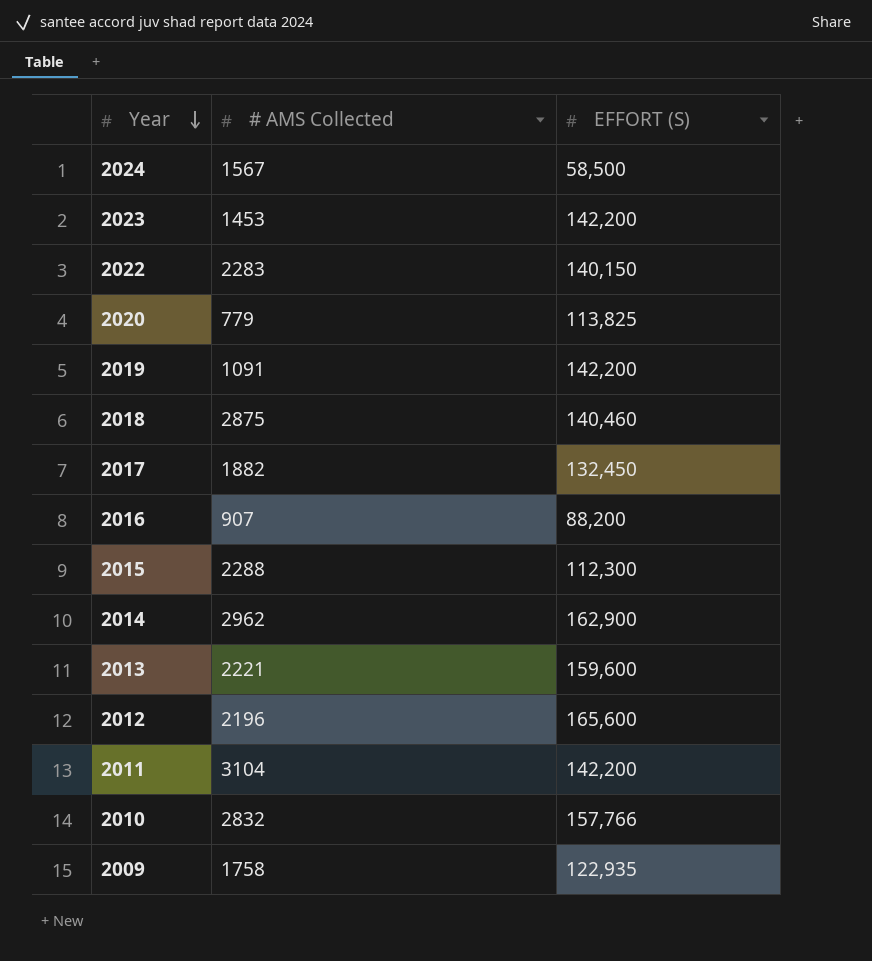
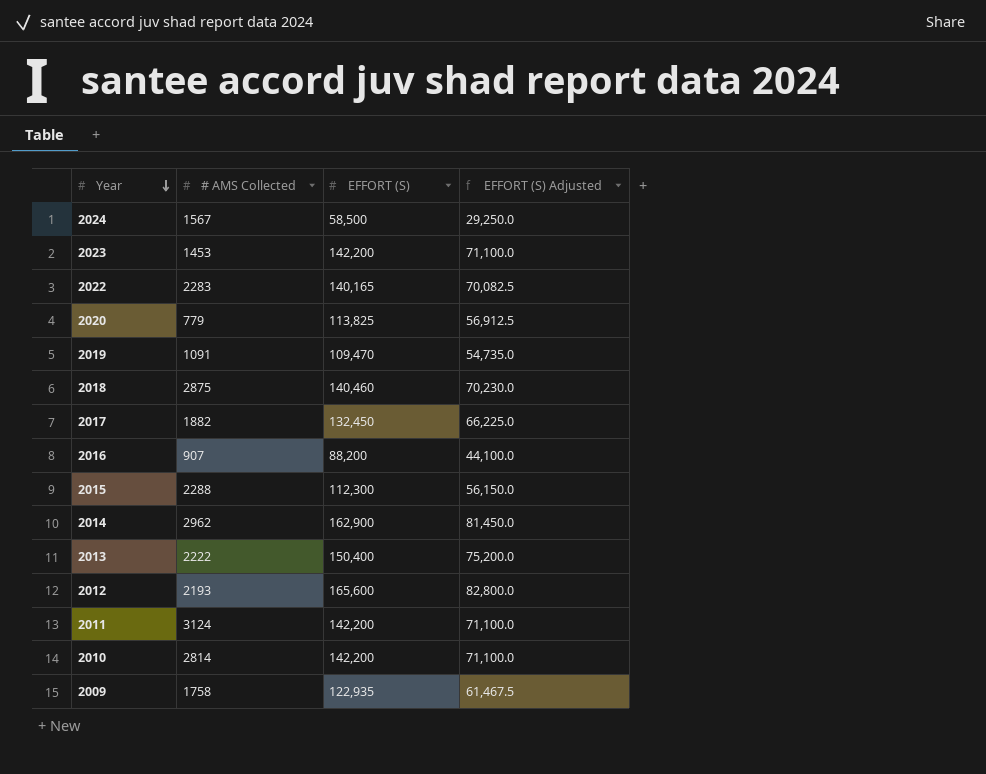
column EFFORT (S) Adjusted | formula: none -> [EFFORT (S)] * 0.5
2022 | EFFORT (S): 140,150 -> 140,165
2019 | EFFORT (S): 142,200 -> 109,470
2013 | # AMS Collected: 2221 -> 2222
2013 | EFFORT (S): 159,600 -> 150,400
2012 | # AMS Collected: 2196 -> 2193
2011 | # AMS Collected: 3104 -> 3124
2010 | # AMS Collected: 2832 -> 2814
2010 | EFFORT (S): 157,766 -> 142,200

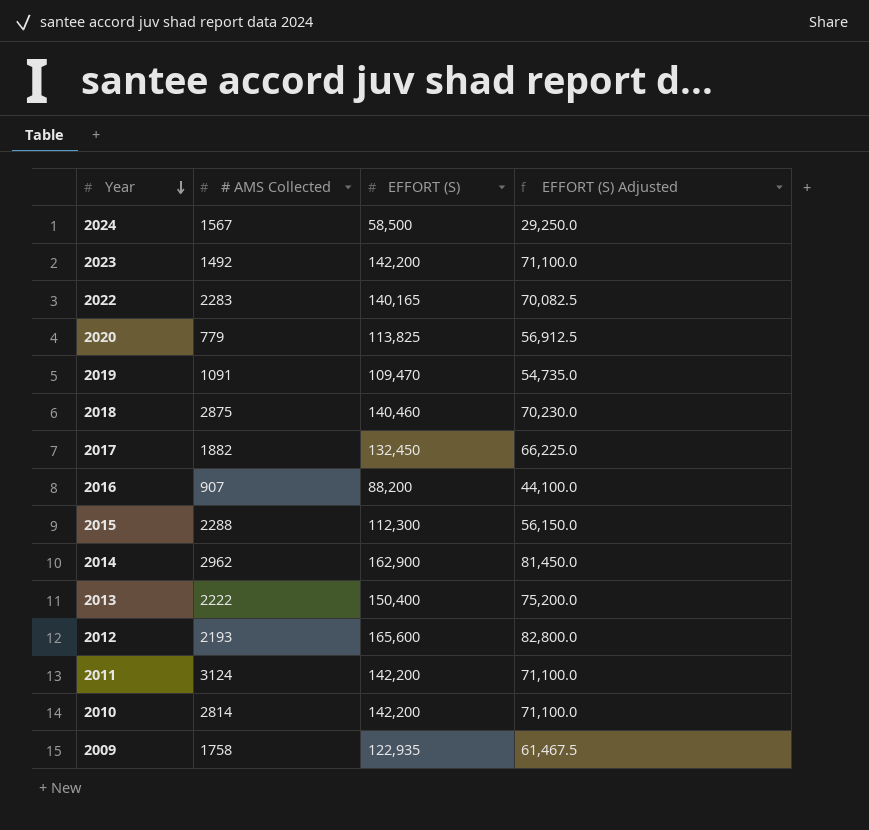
2023 | # AMS Collected: 1453 -> 1492

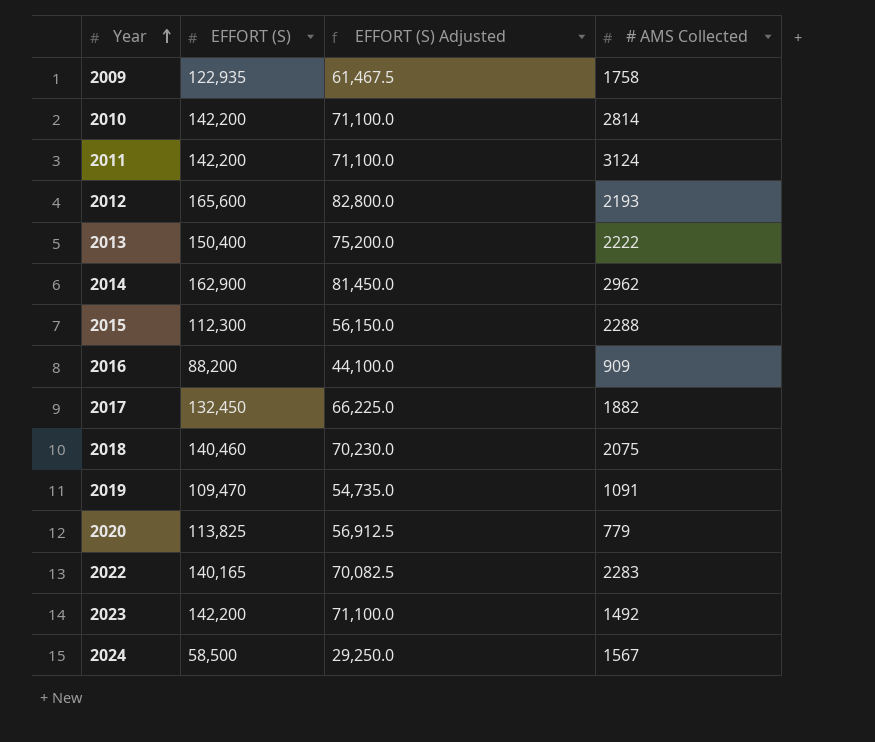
row order: Year descending -> Year ascending
column # AMS Collected | position: 2 -> 4
2016 | # AMS Collected: 907 -> 909
2018 | # AMS Collected: 2875 -> 2075

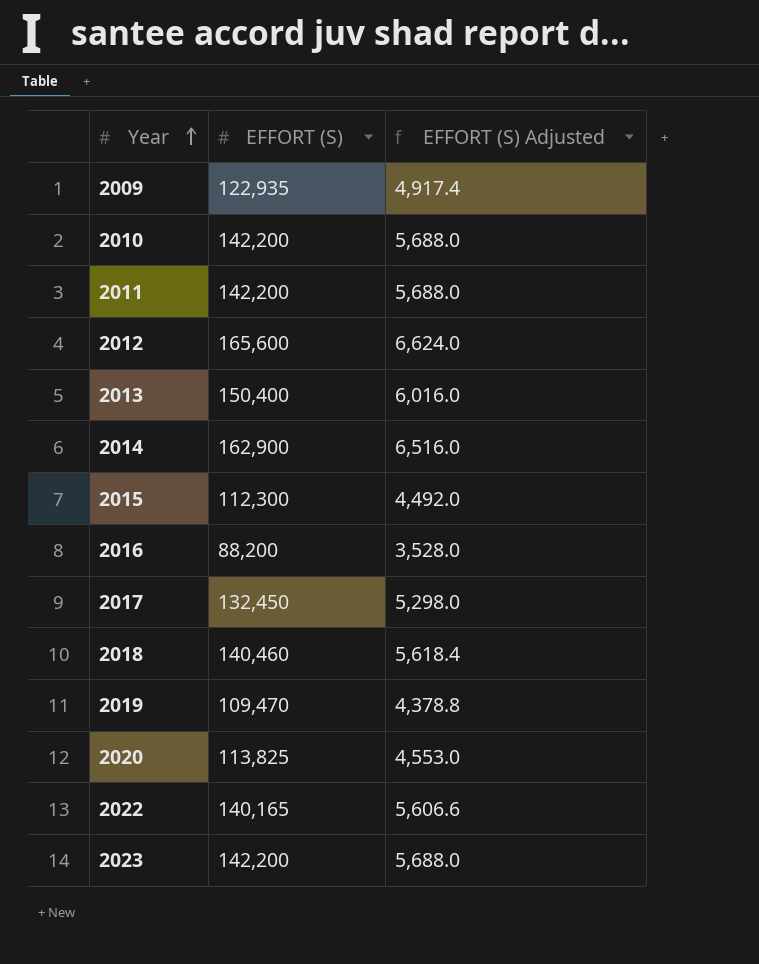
column # AMS Collected | position: 4 -> none
column EFFORT (S) Adjusted | formula: [EFFORT (S)] * 0.5 -> [EFFORT (S)] * 0.04
row 2024: 58,500 | 29,250.0 | 1567 -> none

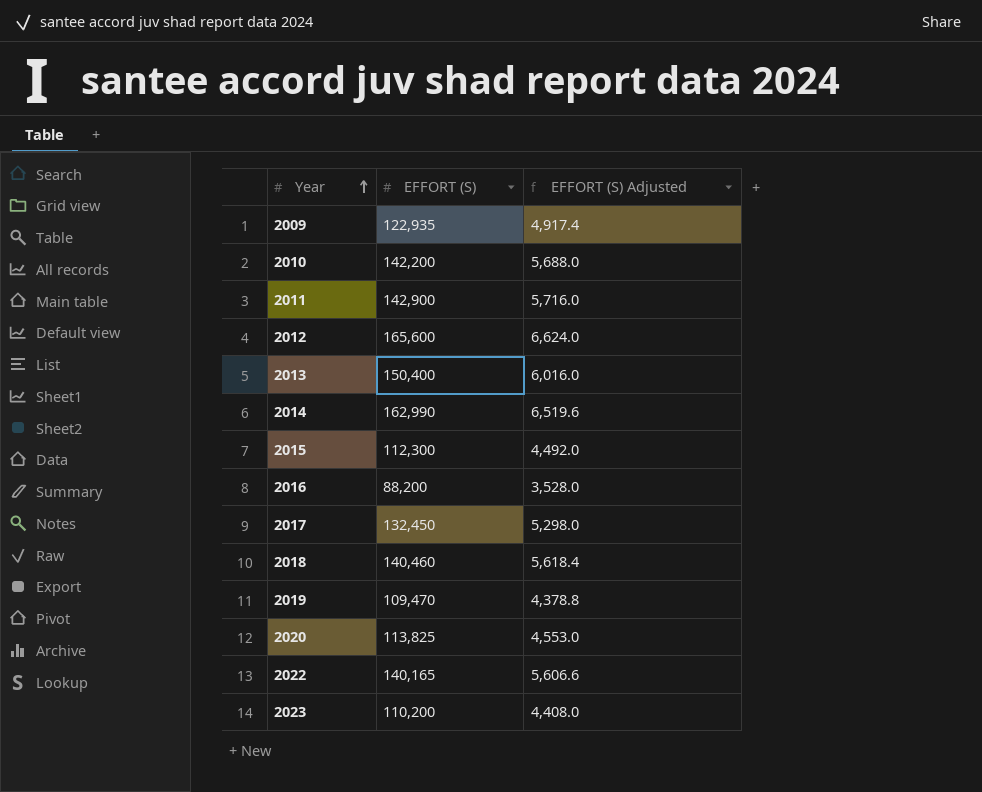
2011 | EFFORT (S): 142,200 -> 142,900
2011 | EFFORT (S) Adjusted: 5,688.0 -> 5,716.0
2014 | EFFORT (S): 162,900 -> 162,990
2014 | EFFORT (S) Adjusted: 6,516.0 -> 6,519.6
2023 | EFFORT (S): 142,200 -> 110,200
2023 | EFFORT (S) Adjusted: 5,688.0 -> 4,408.0

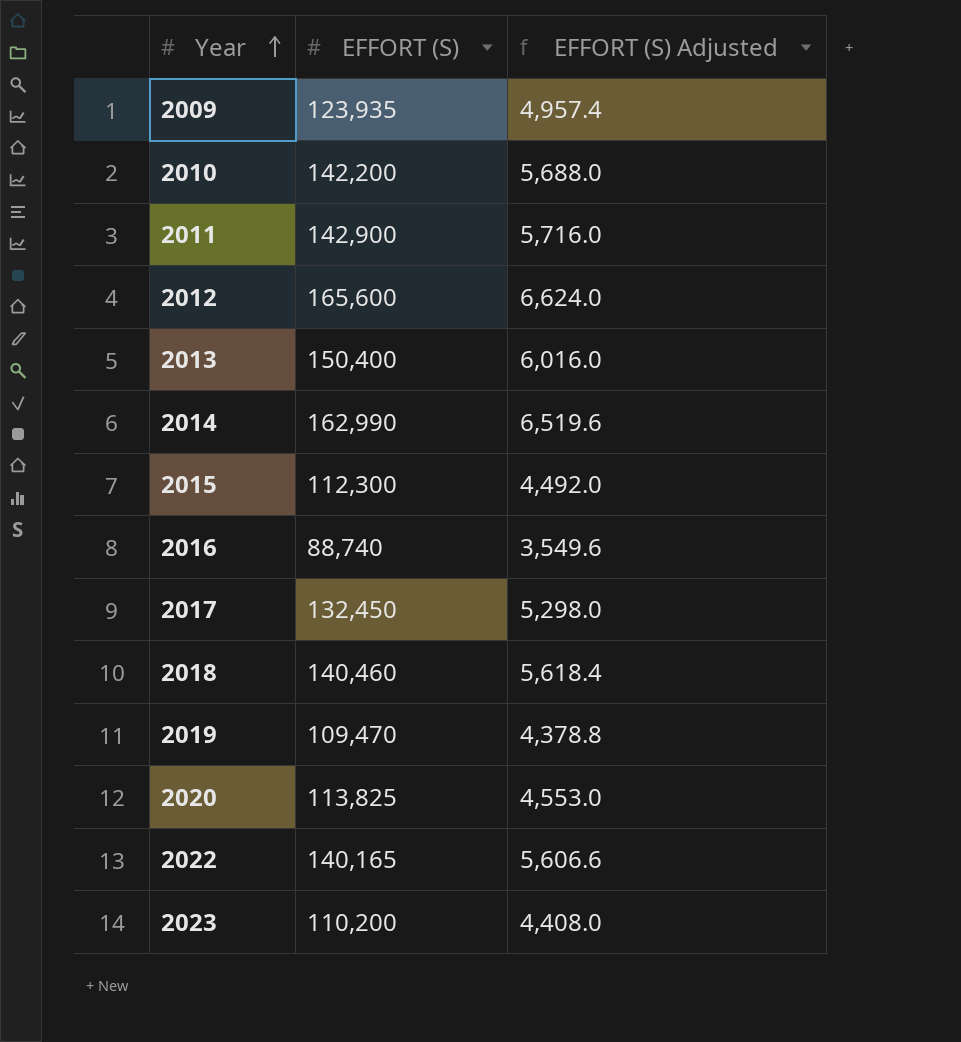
2009 | EFFORT (S): 122,935 -> 123,935
2009 | EFFORT (S) Adjusted: 4,917.4 -> 4,957.4
2016 | EFFORT (S): 88,200 -> 88,740
2016 | EFFORT (S) Adjusted: 3,528.0 -> 3,549.6

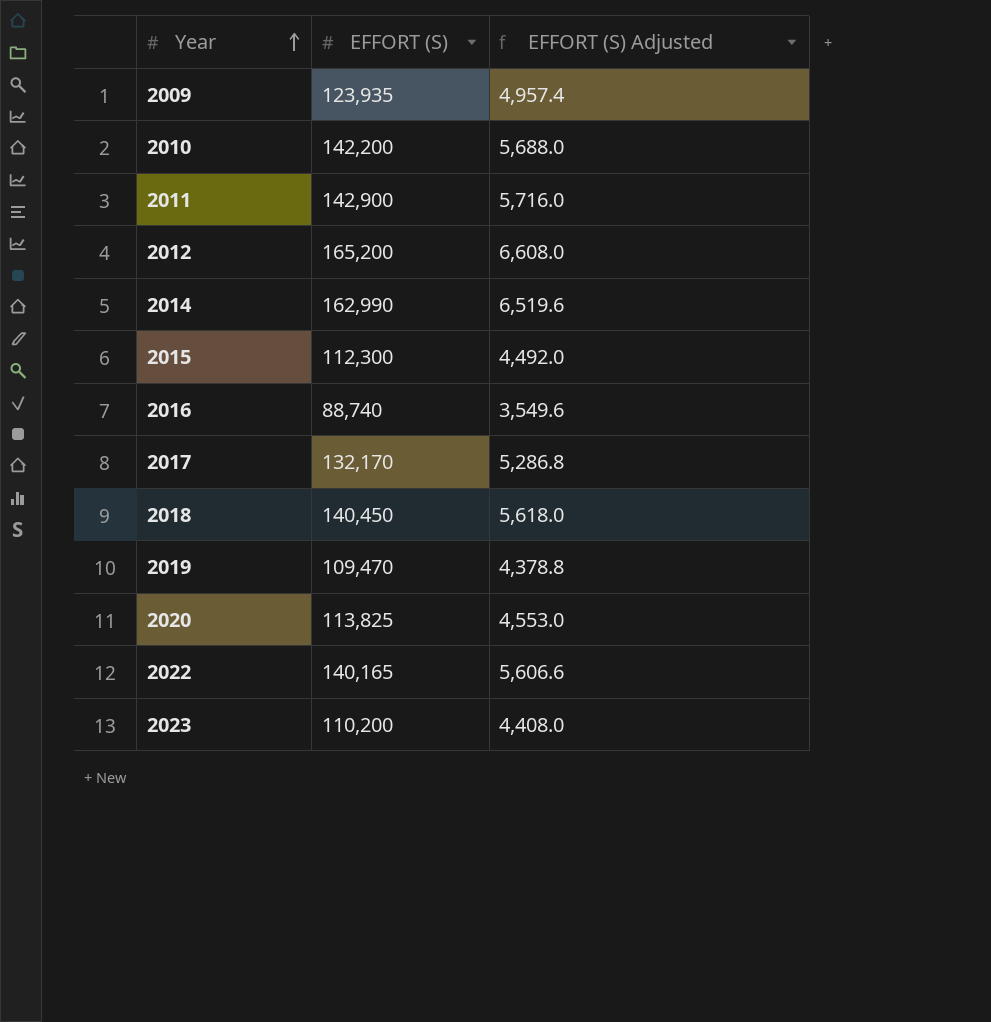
row 2013: 150,400 | 6,016.0 -> none
2012 | EFFORT (S): 165,600 -> 165,200
2012 | EFFORT (S) Adjusted: 6,624.0 -> 6,608.0
2017 | EFFORT (S): 132,450 -> 132,170
2017 | EFFORT (S) Adjusted: 5,298.0 -> 5,286.8
2018 | EFFORT (S): 140,460 -> 140,450
2018 | EFFORT (S) Adjusted: 5,618.4 -> 5,618.0

